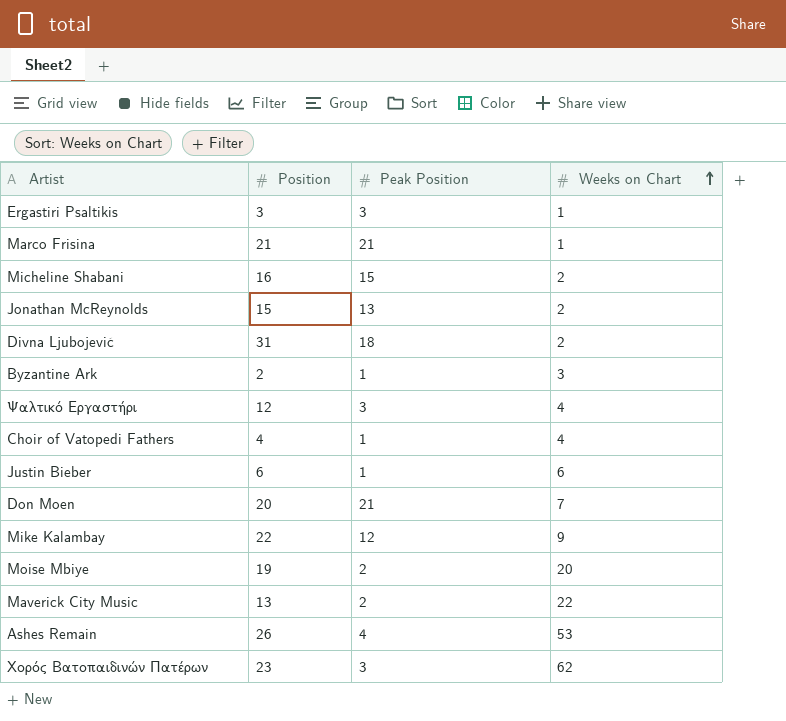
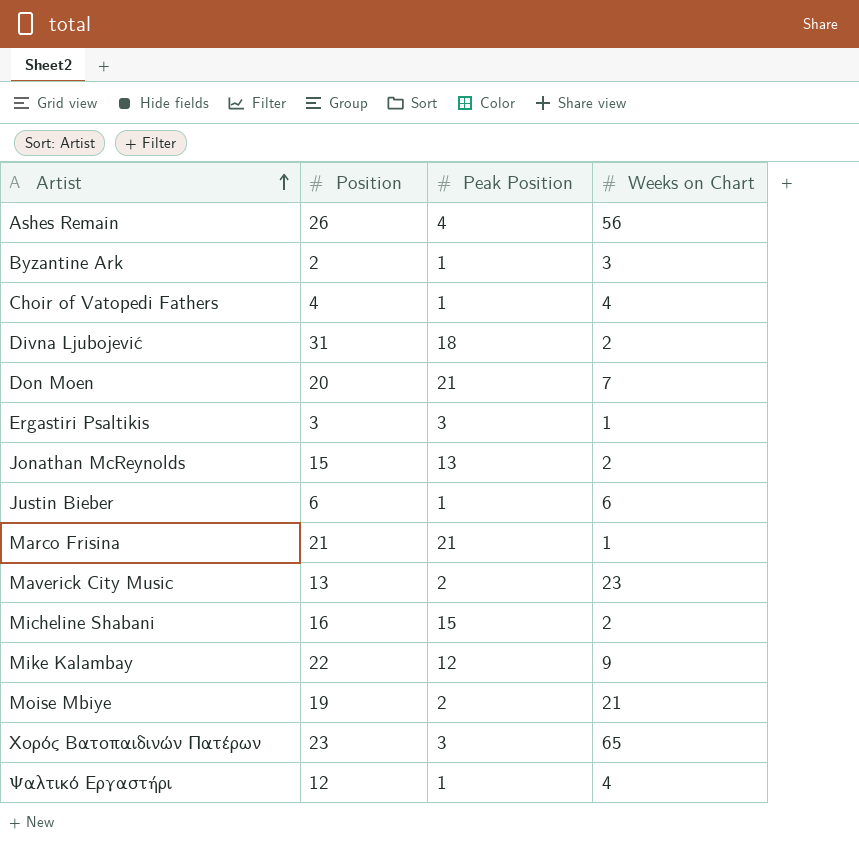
row order: Weeks on Chart ascending -> Artist ascending
Ashes Remain | Weeks on Chart: 53 -> 56
Maverick City Music | Weeks on Chart: 22 -> 23
Moise Mbiye | Weeks on Chart: 20 -> 21
Χορός Βατοπαιδινών Πατέρων | Weeks on Chart: 62 -> 65
Ψαλτικό Εργαστήρι | Peak Position: 3 -> 1

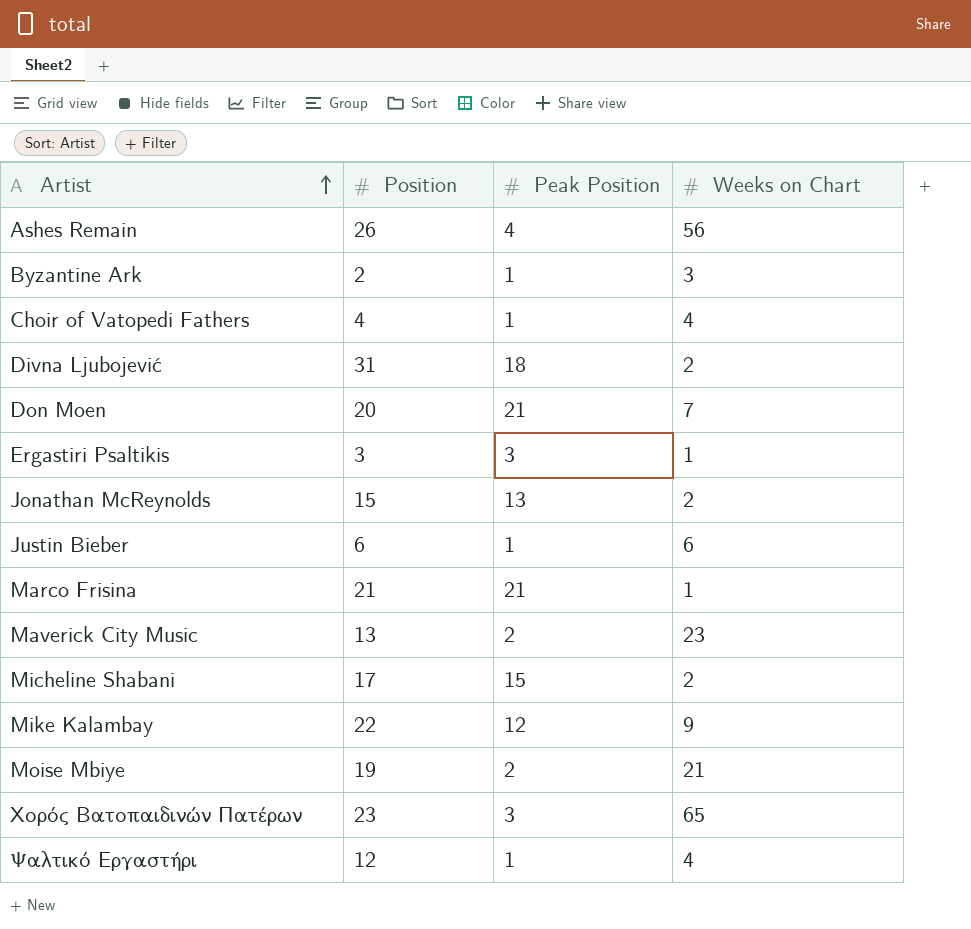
Micheline Shabani | Position: 16 -> 17

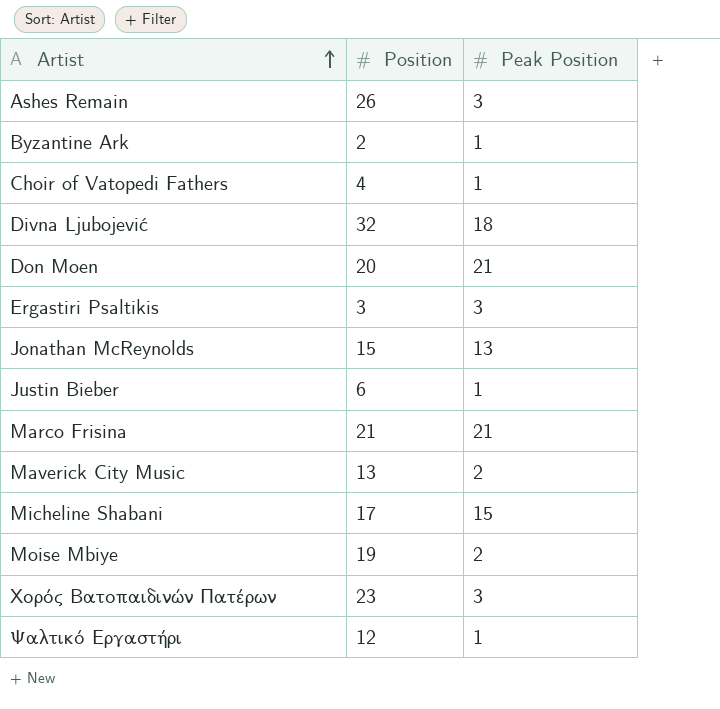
column Weeks on Chart | position: 4 -> none
row Mike Kalambay: 22 | 12 | 9 -> none
Ashes Remain | Peak Position: 4 -> 3
Divna Ljubojević | Position: 31 -> 32

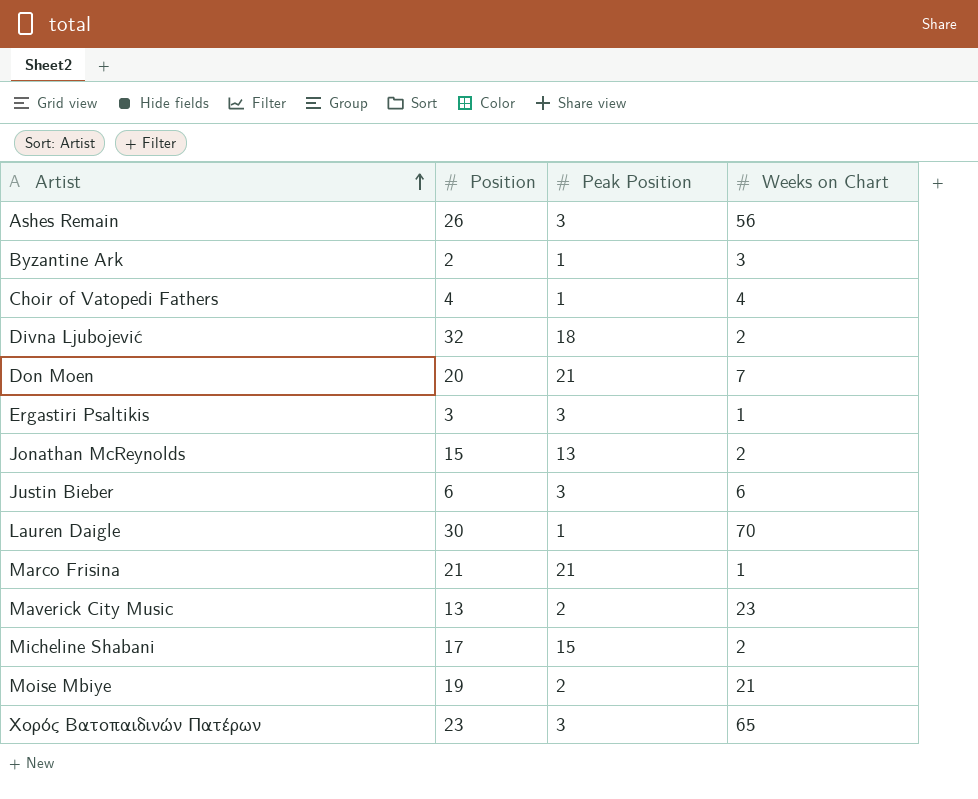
column Weeks on Chart | position: none -> 4
row Ψαλτικό Εργαστήρι: 12 | 1 -> none
Justin Bieber | Peak Position: 1 -> 3
row Lauren Daigle: none -> 30 | 1 | 70

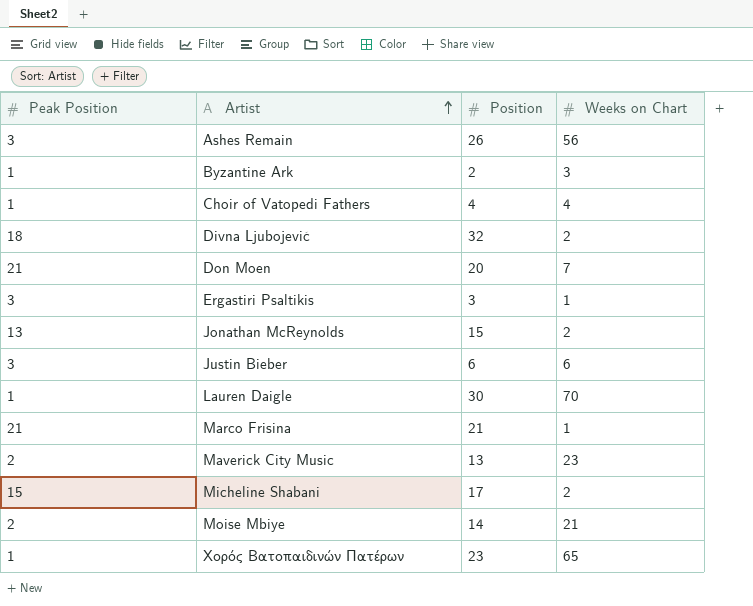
column Peak Position | position: 3 -> 1
Moise Mbiye | Position: 19 -> 14
Χορός Βατοπαιδινών Πατέρων | Peak Position: 3 -> 1

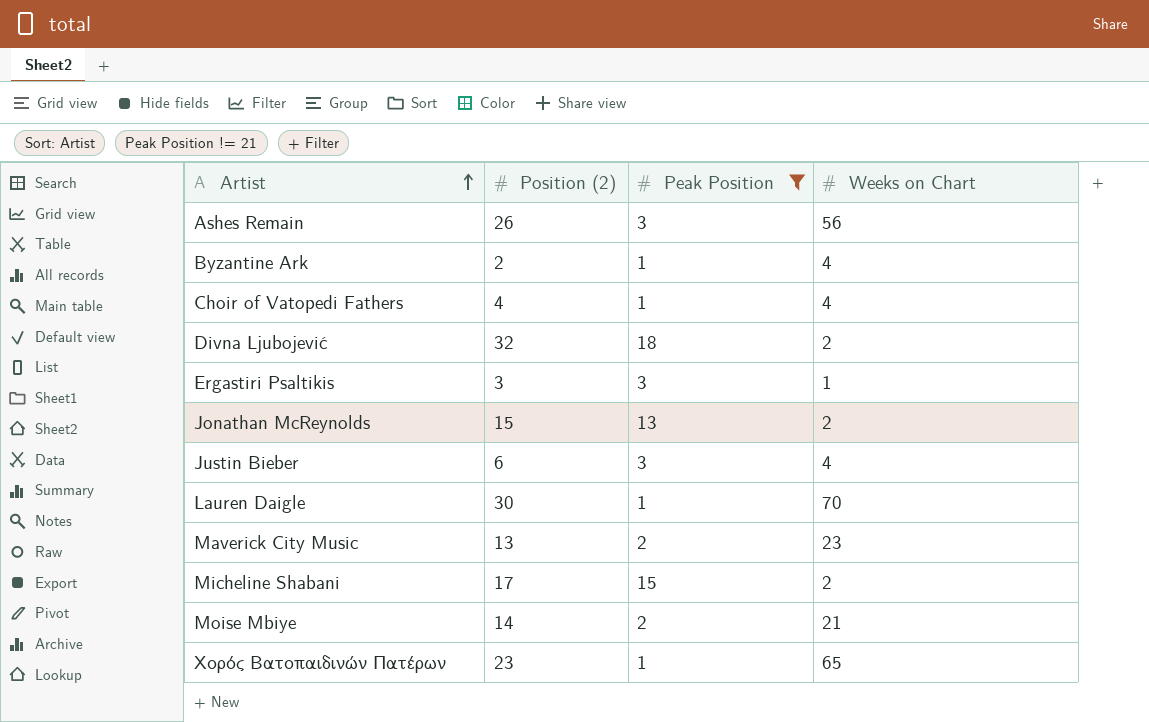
filter: none -> Peak Position != 21
column name: Position -> Position (2)
column Peak Position | position: 1 -> 3
Byzantine Ark | Weeks on Chart: 3 -> 4
Justin Bieber | Weeks on Chart: 6 -> 4

